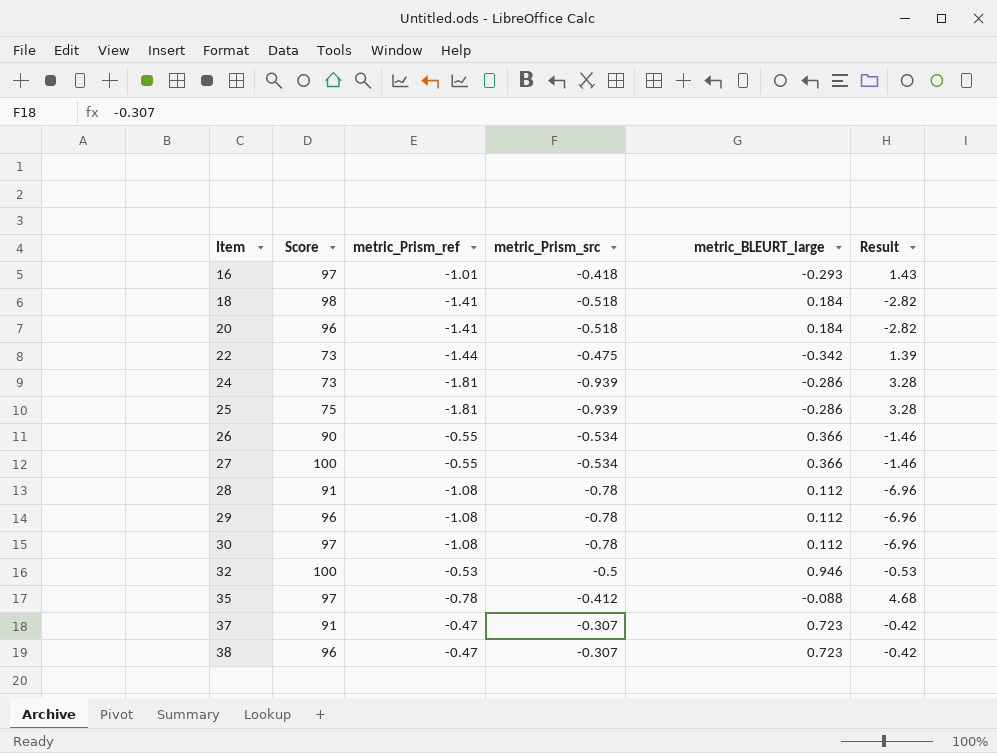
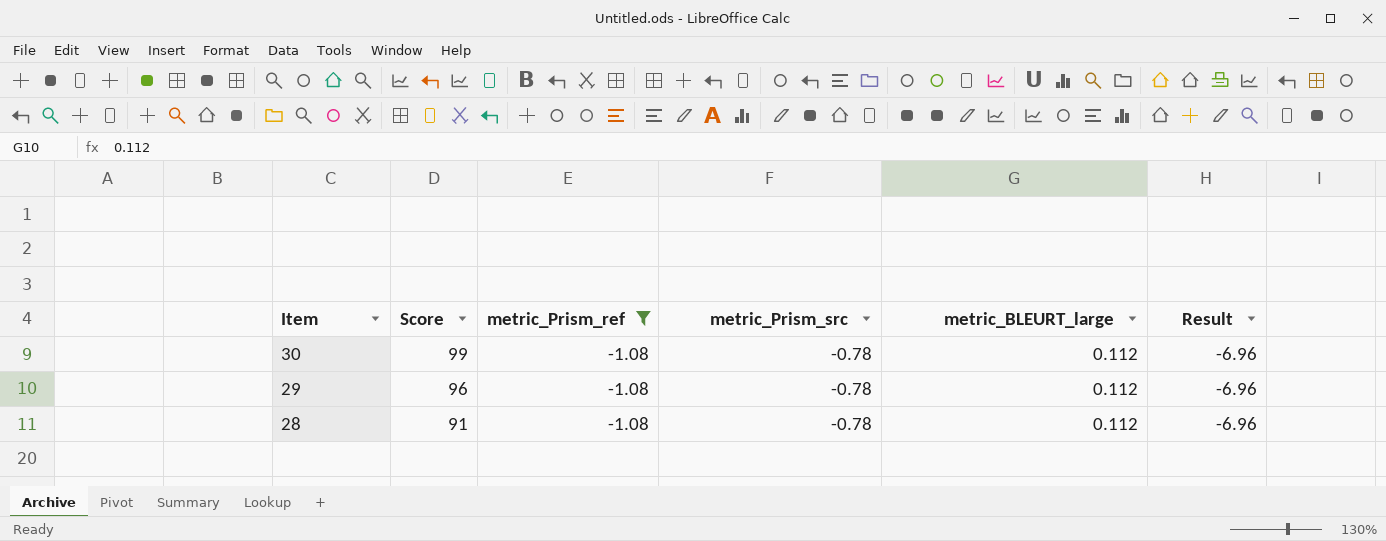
filter: none -> metric_Prism_ref = -1.08
row order: Item ascending -> Item descending
30 | Score: 97 -> 99

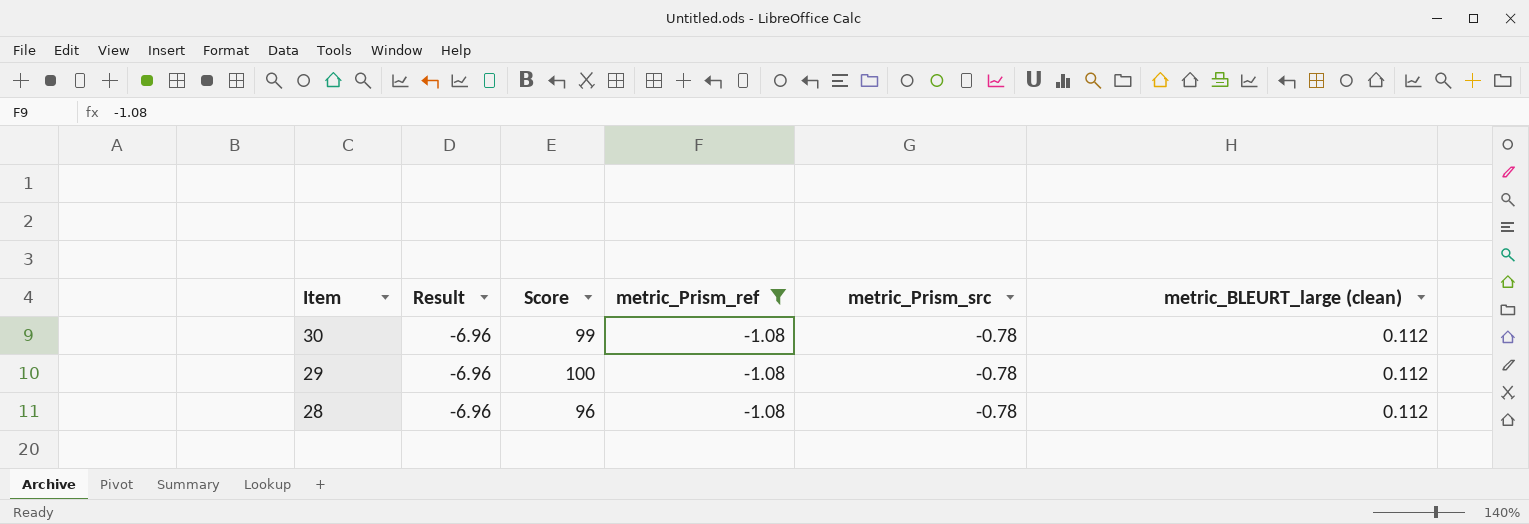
column Result | position: 6 -> 2
column name: metric_BLEURT_large -> metric_BLEURT_large (clean)
29 | Score: 96 -> 100
28 | Score: 91 -> 96

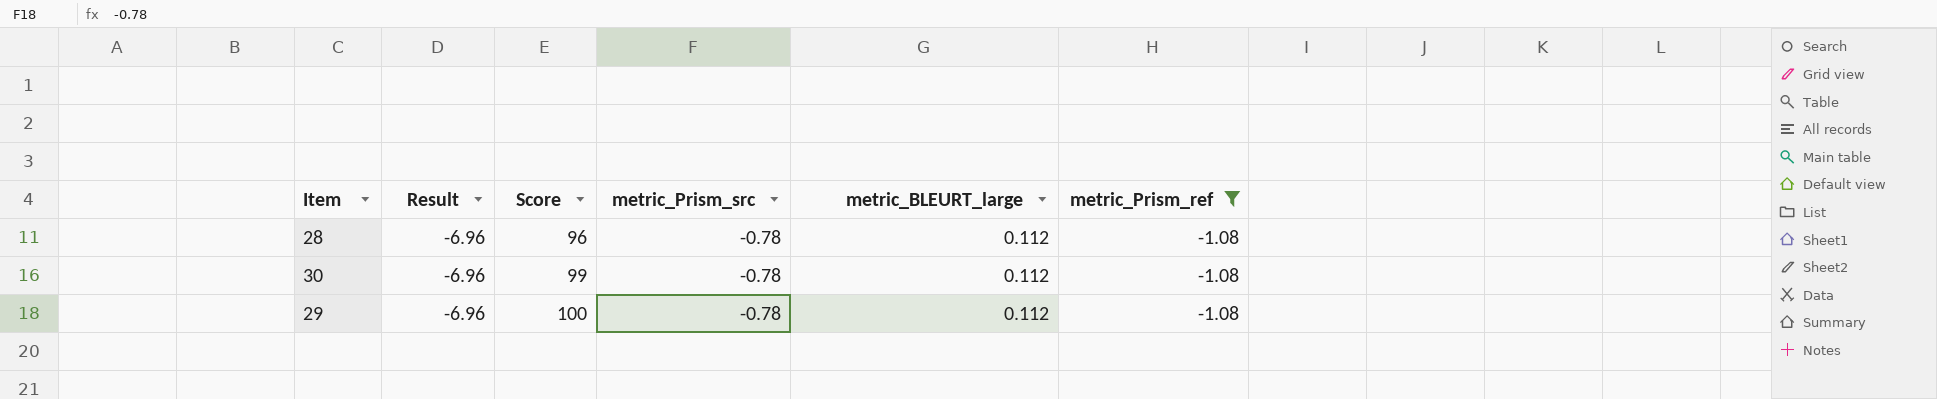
row order: Item descending -> Score ascending
column name: metric_BLEURT_large (clean) -> metric_BLEURT_large
column metric_Prism_ref | position: 4 -> 6

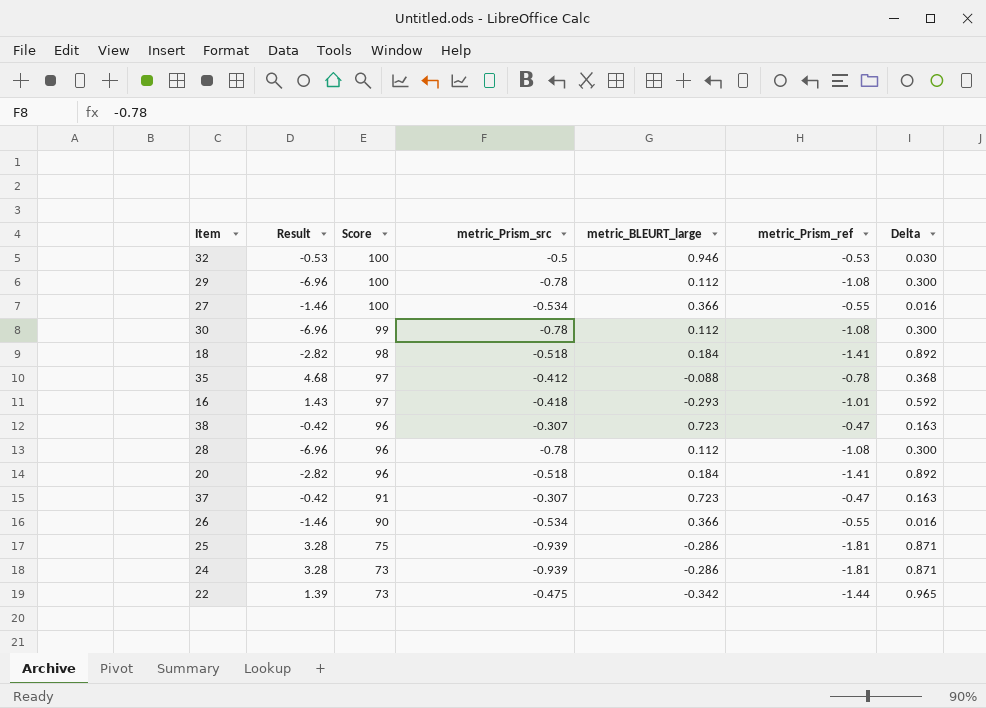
filter: metric_Prism_ref = -1.08 -> none
row order: Score ascending -> Score descending
column Delta | formula: none -> [metric_Prism_src] - [metric_Prism_ref]

